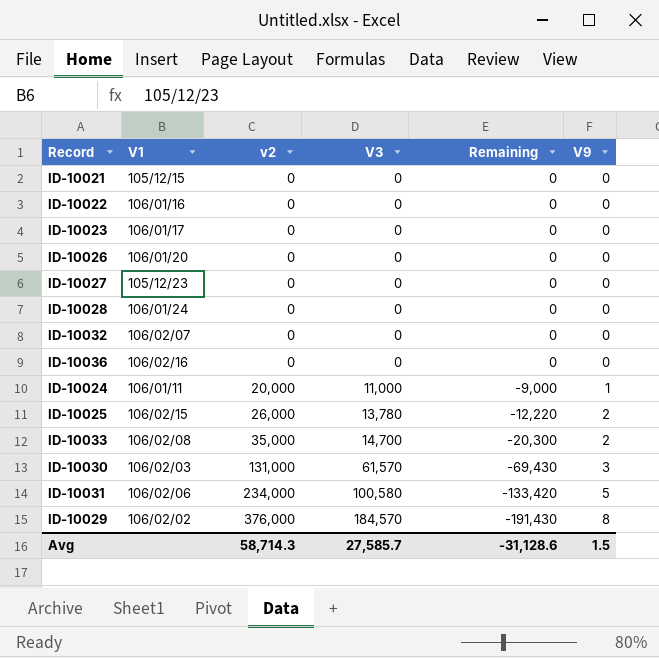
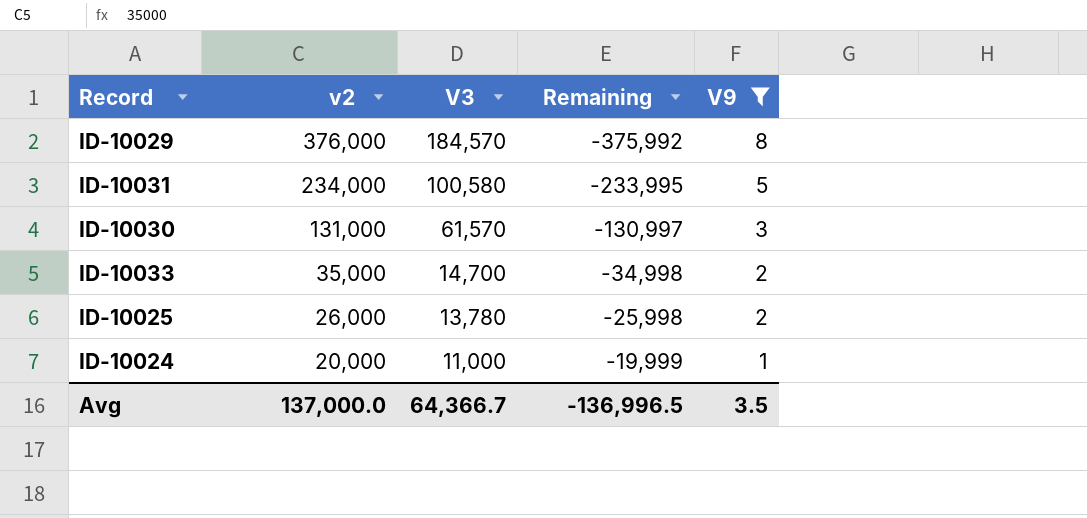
filter: none -> V9 != 0
row order: v2 ascending -> v2 descending
column V1 | position: 2 -> none
column Remaining | formula: [V3] - [v2] -> [V9] - [v2]
Avg | v2: 58,714.3 -> 137,000.0
Avg | V3: 27,585.7 -> 64,366.7
Avg | Remaining: -31,128.6 -> -136,996.5
Avg | V9: 1.5 -> 3.5

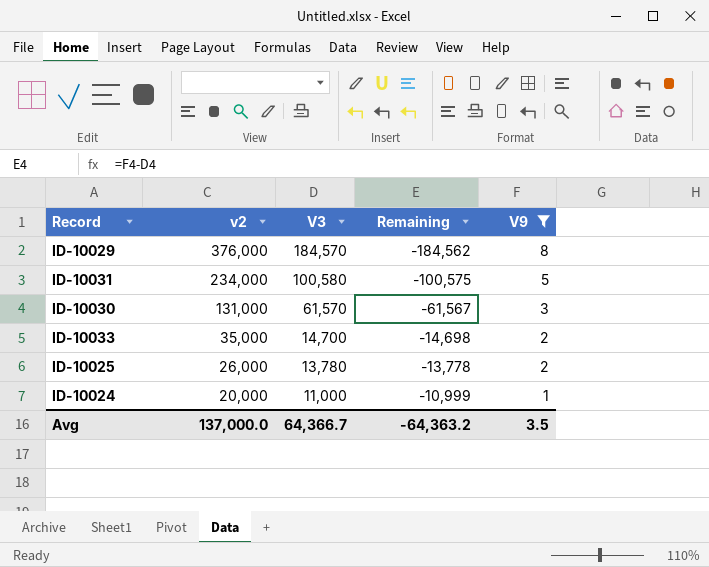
column Remaining | formula: [V9] - [v2] -> [V9] - [V3]
Avg | Remaining: -136,996.5 -> -64,363.2

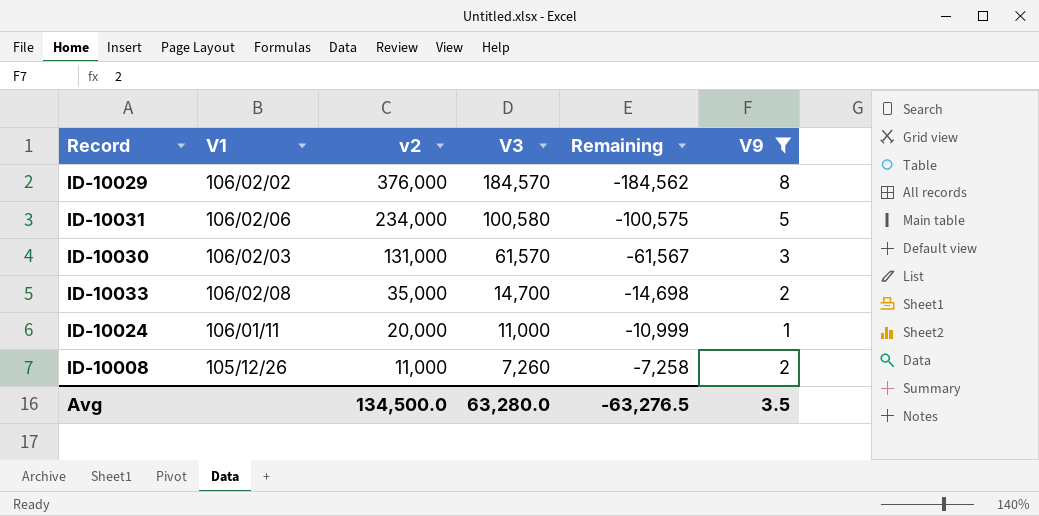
column V1 | position: none -> 2
row ID-10025: 26,000 | 13,780 | -13,778 | 2 -> none
row ID-10008: none -> 105/12/26 | 11,000 | 7,260 | -7,258 | 2
Avg | v2: 137,000.0 -> 134,500.0
Avg | V3: 64,366.7 -> 63,280.0
Avg | Remaining: -64,363.2 -> -63,276.5

